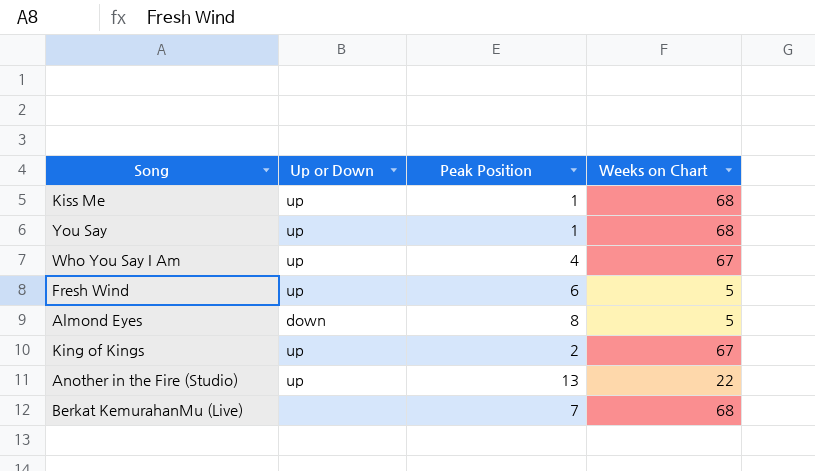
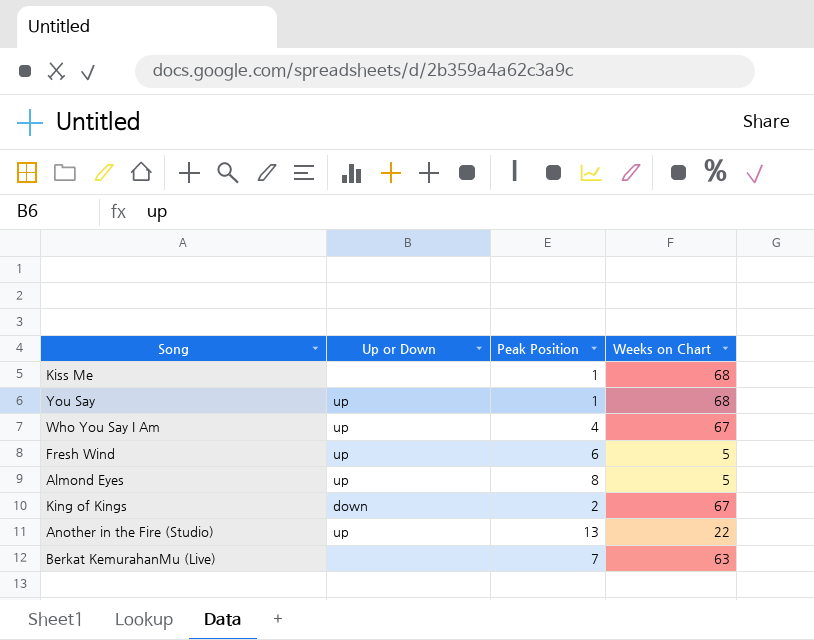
Kiss Me | Up or Down: up -> none
Almond Eyes | Up or Down: down -> up
King of Kings | Up or Down: up -> down
Berkat KemurahanMu (Live) | Weeks on Chart: 68 -> 63

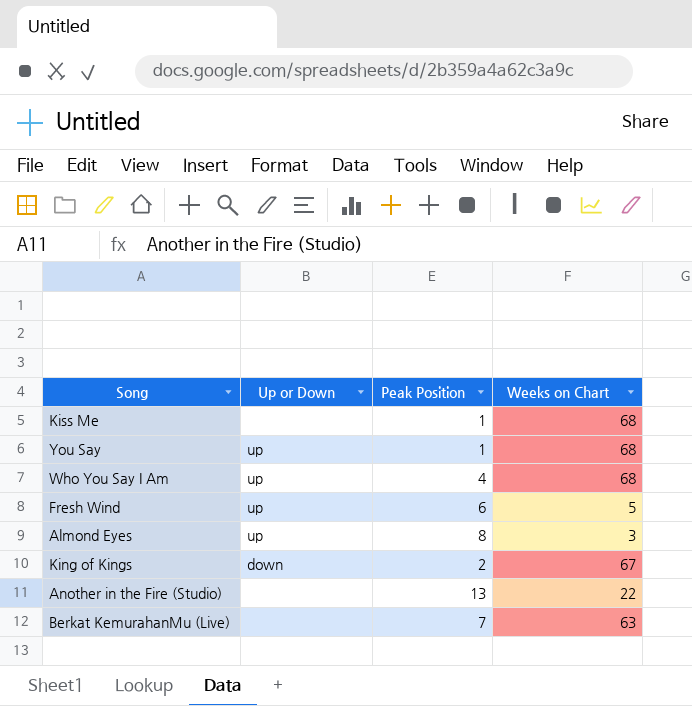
Who You Say I Am | Weeks on Chart: 67 -> 68
Almond Eyes | Weeks on Chart: 5 -> 3
Another in the Fire (Studio) | Up or Down: up -> none

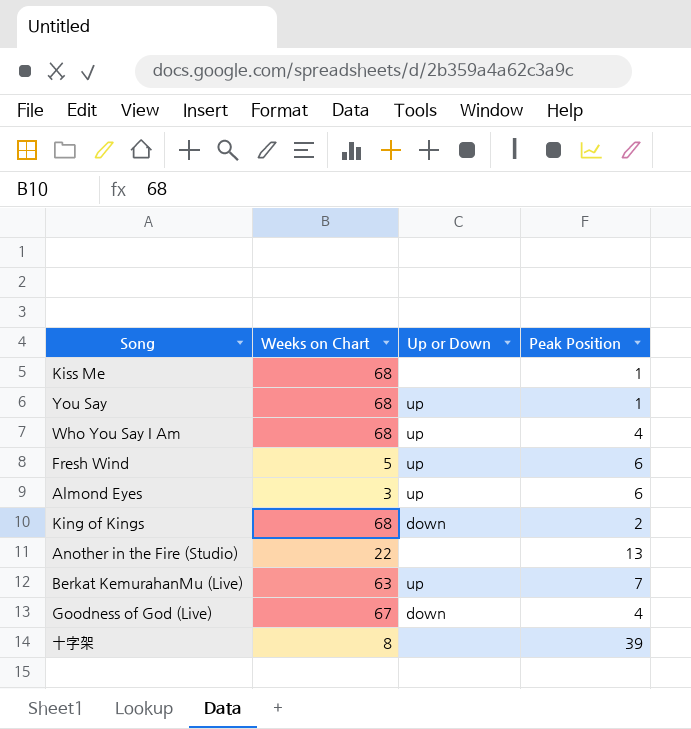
column Weeks on Chart | position: 4 -> 2
Almond Eyes | Peak Position: 8 -> 6
King of Kings | Weeks on Chart: 67 -> 68
Berkat KemurahanMu (Live) | Up or Down: none -> up
row Goodness of God (Live): none -> 67 | down | 4
row 十字架: none -> 8 | none | 39

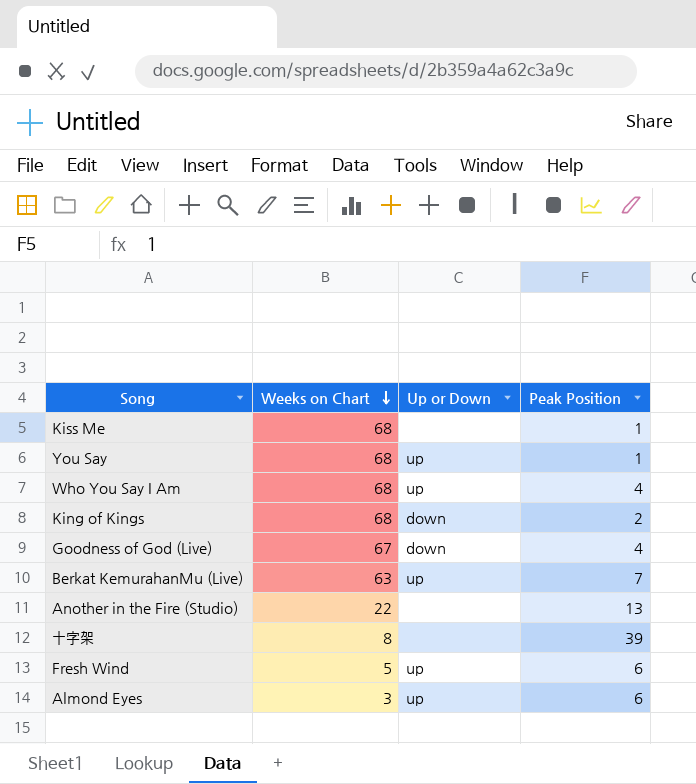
row order: none -> Weeks on Chart descending

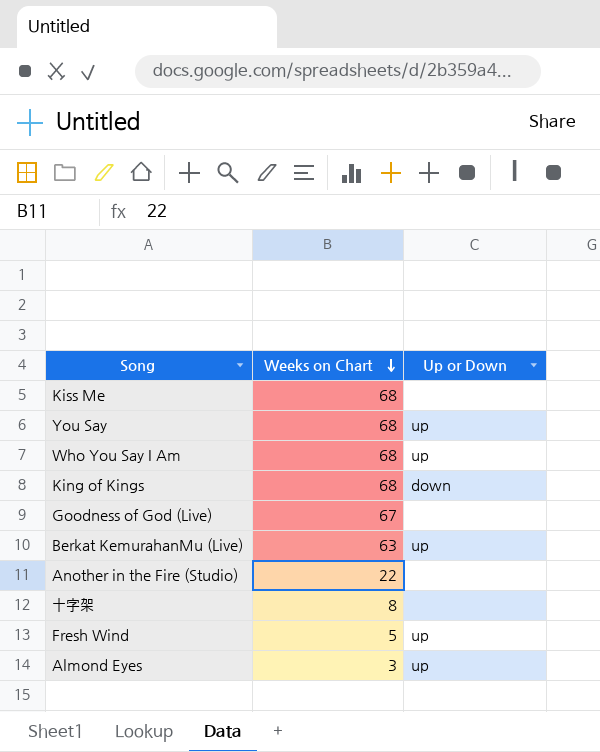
column Peak Position | position: 4 -> none
Goodness of God (Live) | Up or Down: down -> none

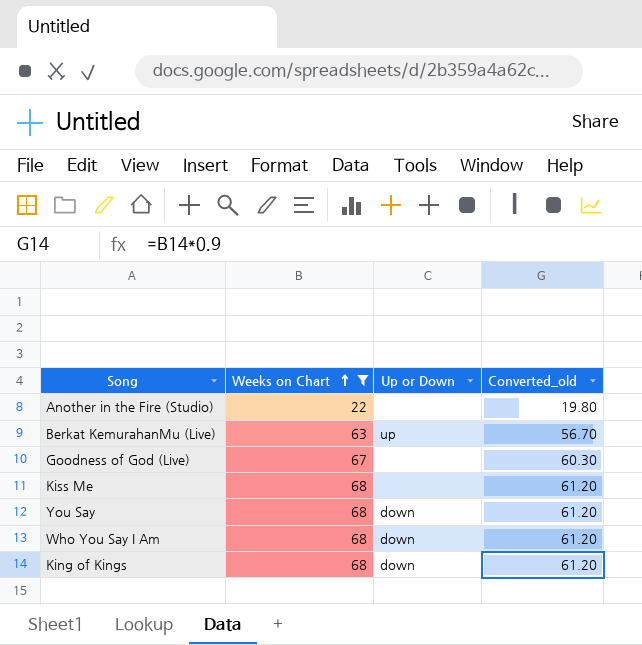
filter: none -> Weeks on Chart >= 22
row order: Weeks on Chart descending -> Weeks on Chart ascending
column Converted_old | formula: none -> [Weeks on Chart] * 0.9
You Say | Up or Down: up -> down
Who You Say I Am | Up or Down: up -> down

